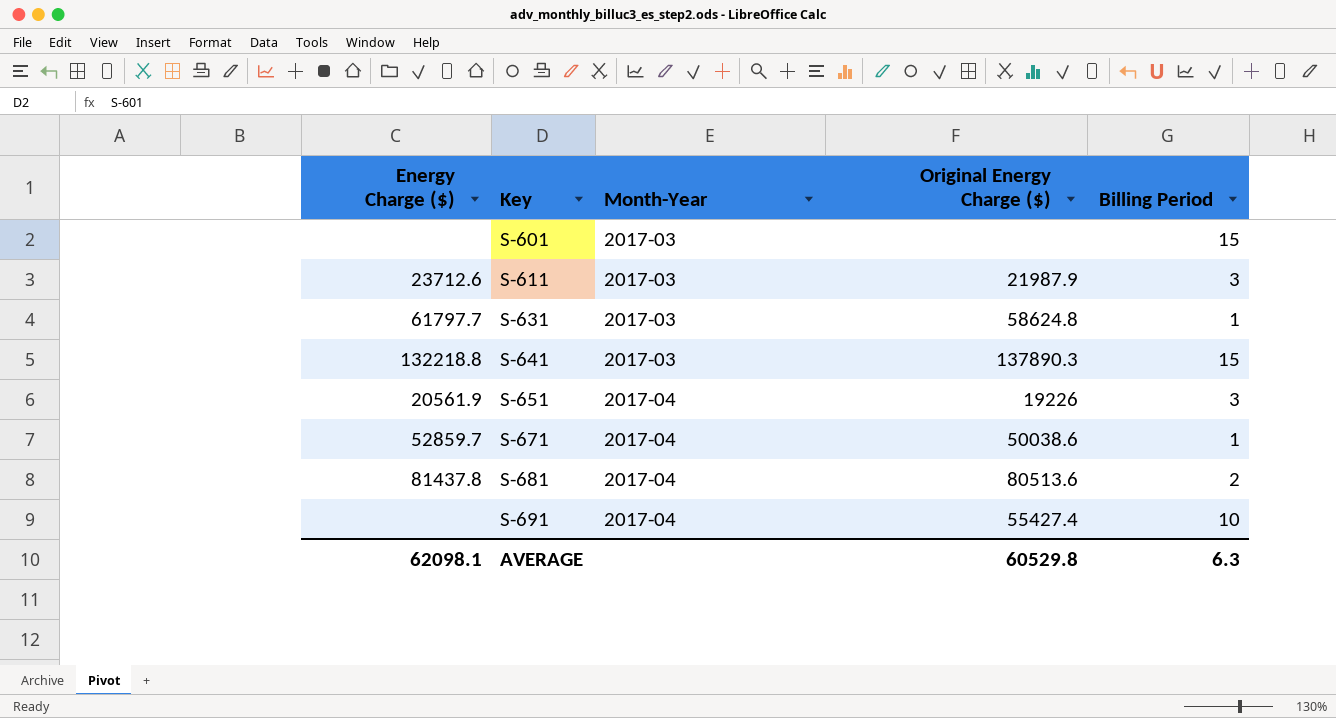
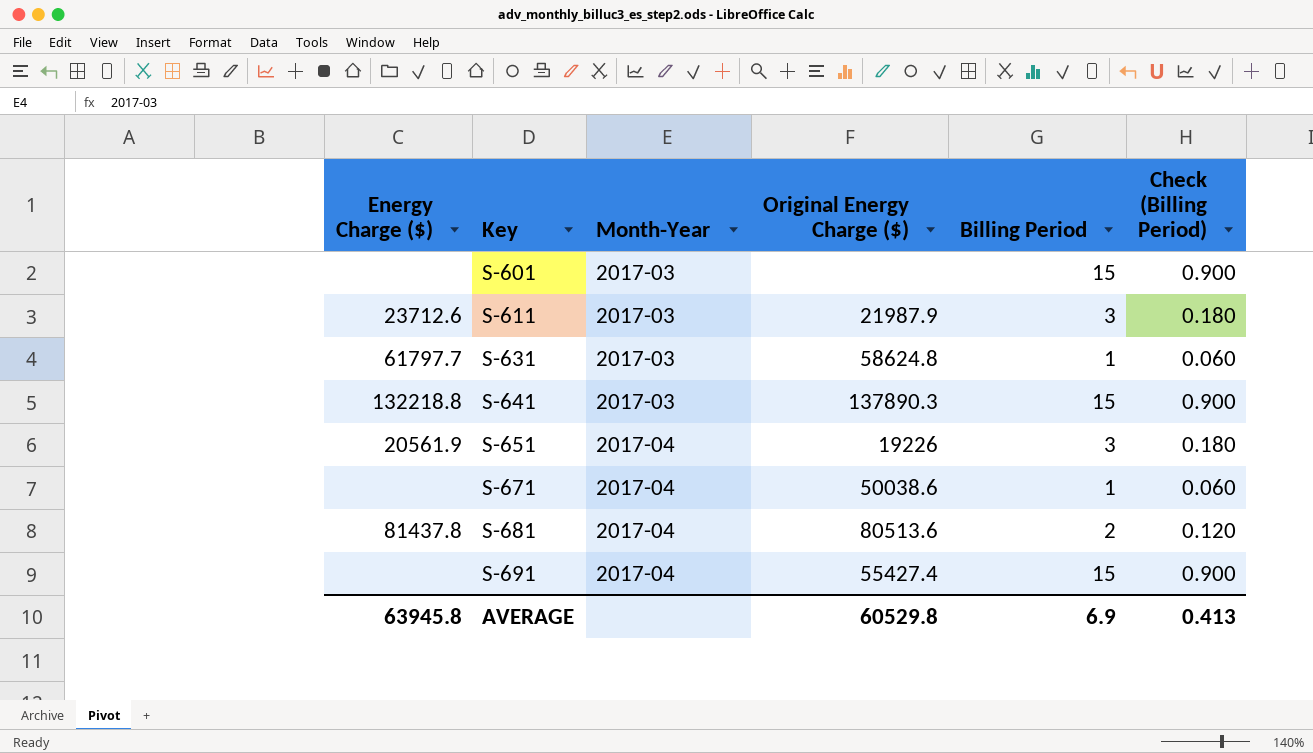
column Check (Billing Period) | formula: none -> [Billing Period] * 0.06
S-671 | Energy Charge ($): 52859.7 -> none
S-691 | Billing Period: 10 -> 15
AVERAGE | Energy Charge ($): 62098.1 -> 63945.8
AVERAGE | Billing Period: 6.3 -> 6.9

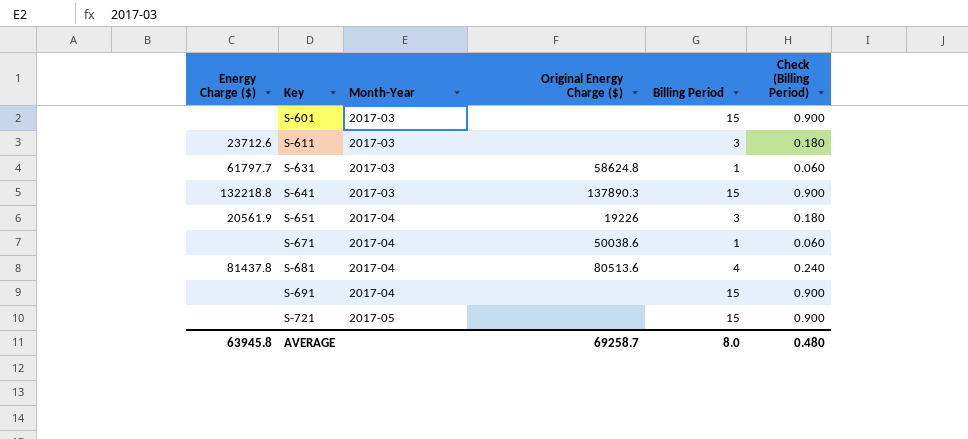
S-611 | Original Energy Charge ($): 21987.9 -> none
S-681 | Billing Period: 2 -> 4
S-681 | Check (Billing Period): 0.120 -> 0.240
S-691 | Original Energy Charge ($): 55427.4 -> none
row S-721: none -> none | 2017-05 | none | 15 | 0.900
AVERAGE | Original Energy Charge ($): 60529.8 -> 69258.7
AVERAGE | Billing Period: 6.9 -> 8.0
AVERAGE | Check (Billing Period): 0.413 -> 0.480

